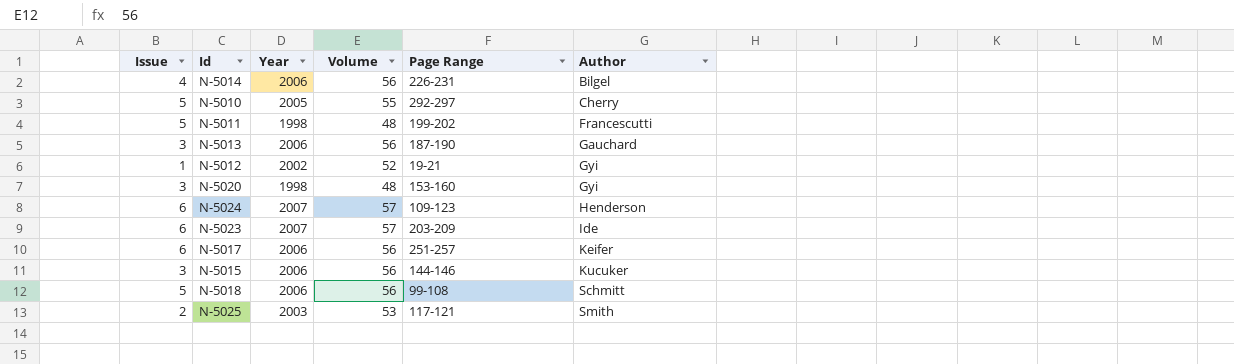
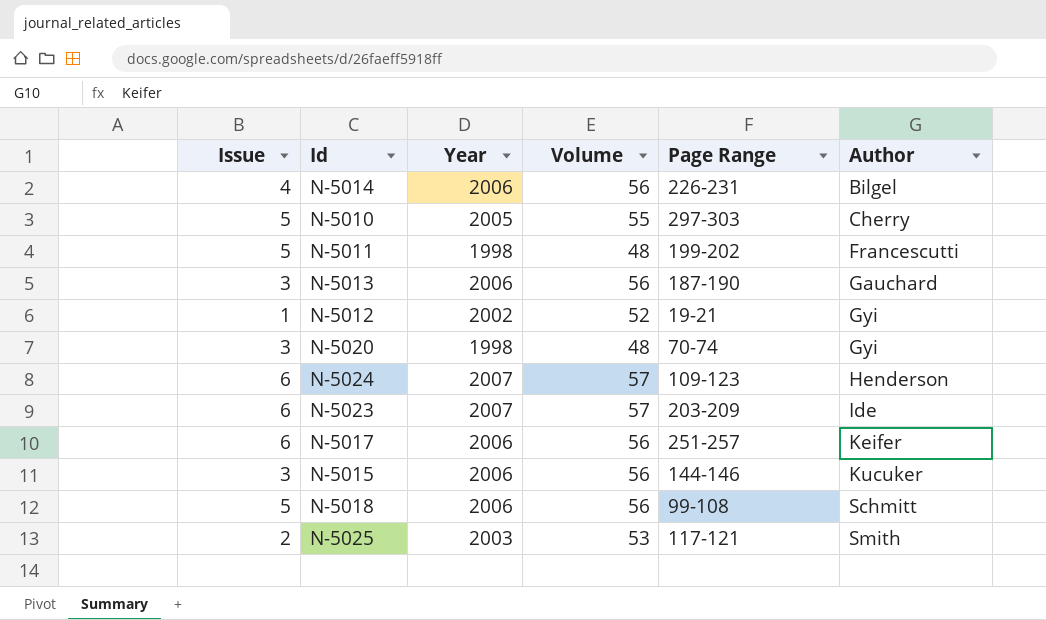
N-5010 | Page Range: 292-297 -> 297-303
N-5020 | Page Range: 153-160 -> 70-74

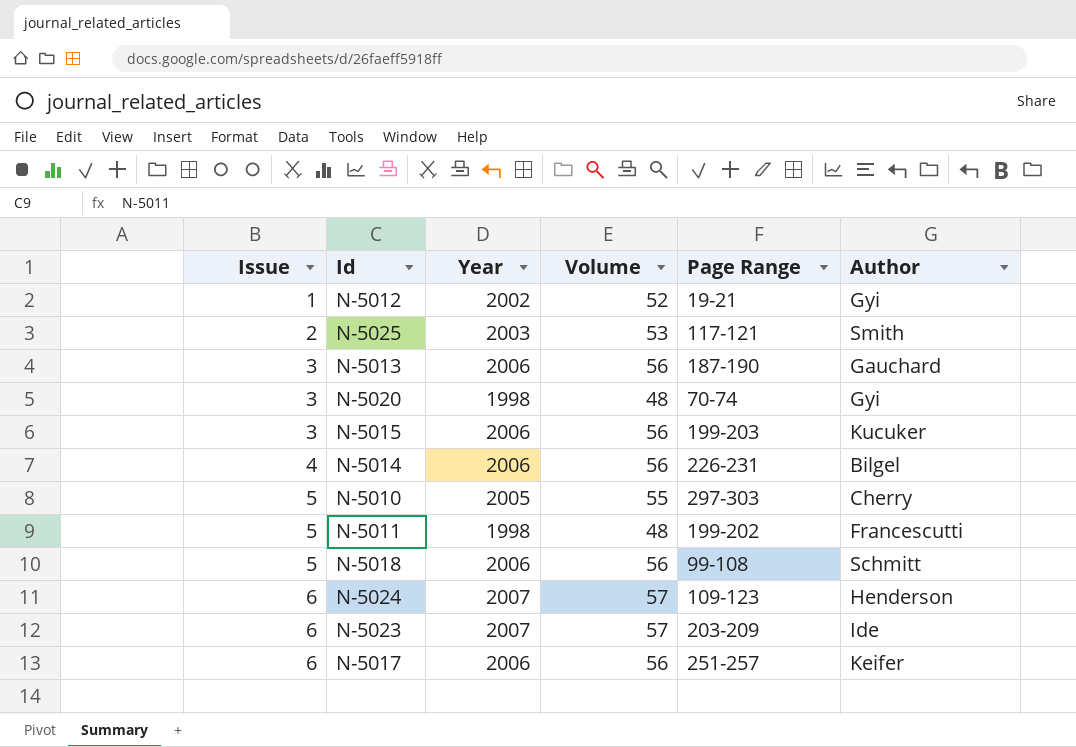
row order: Author ascending -> Issue ascending
N-5015 | Page Range: 144-146 -> 199-203

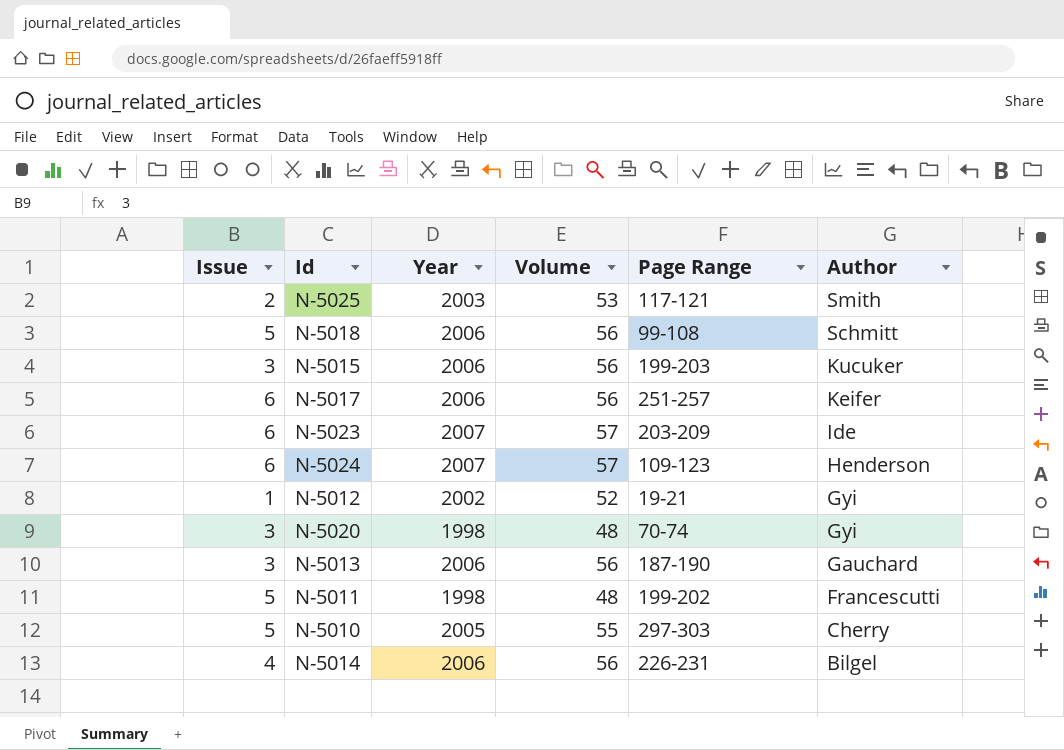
row order: Issue ascending -> Author descending

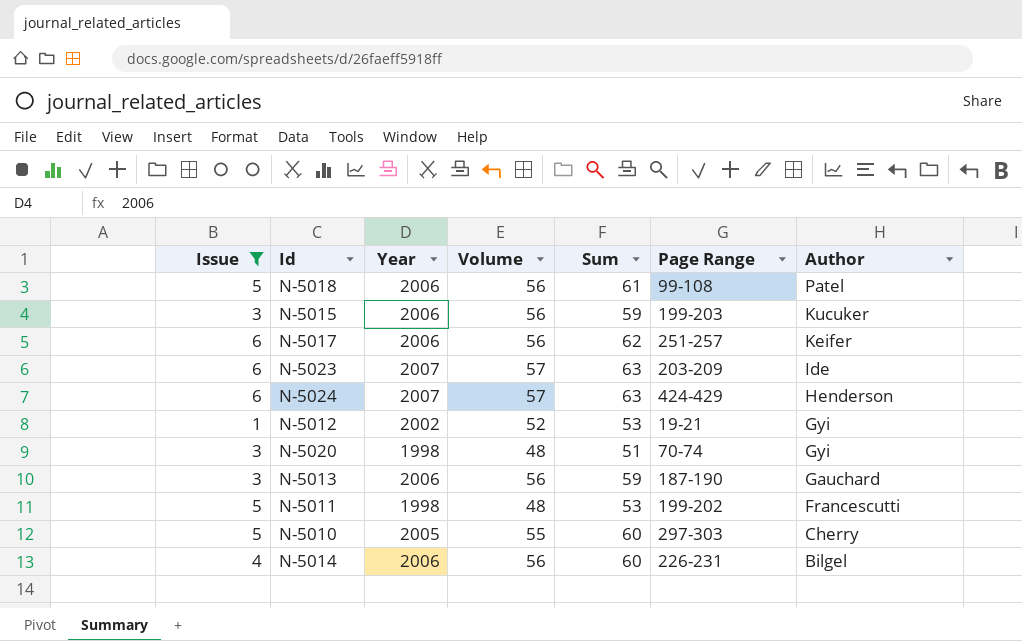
filter: none -> Issue != 2
column Sum | formula: none -> [Issue] + [Volume]
N-5018 | Author: Schmitt -> Patel
N-5024 | Page Range: 109-123 -> 424-429

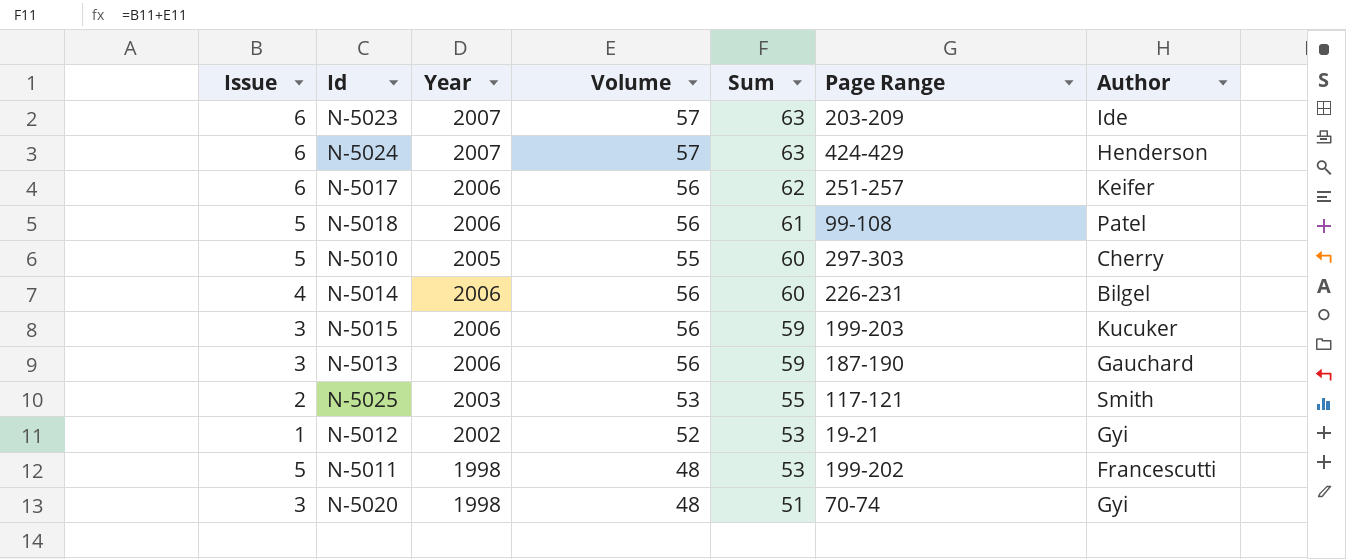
filter: Issue != 2 -> none
row order: Author descending -> Sum descending

